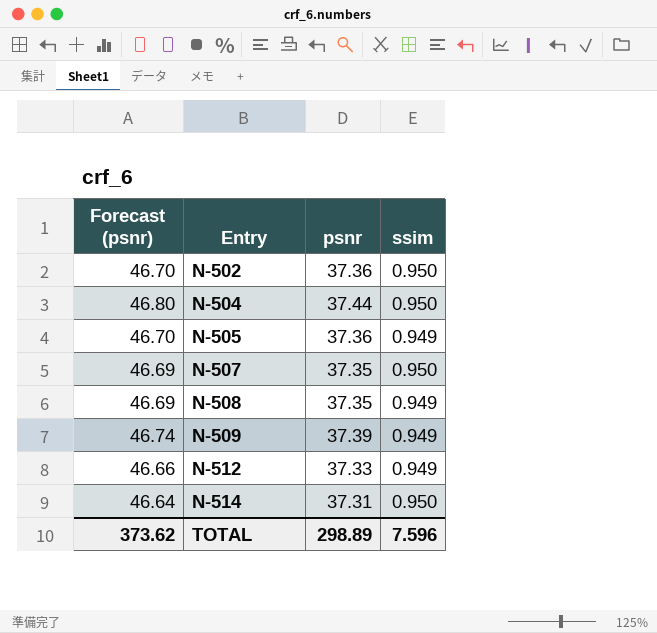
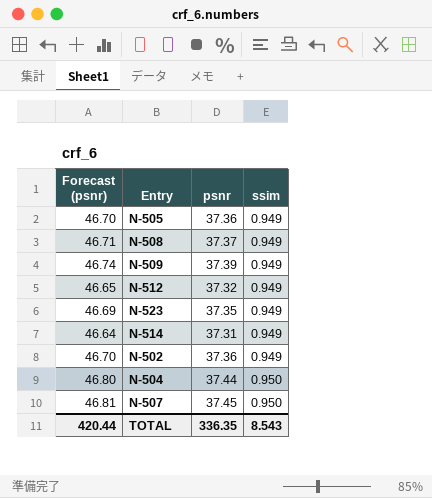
row order: Entry ascending -> ssim ascending
N-508 | Forecast (psnr): 46.69 -> 46.71
N-508 | psnr: 37.35 -> 37.37
N-512 | Forecast (psnr): 46.66 -> 46.65
N-512 | psnr: 37.33 -> 37.32
row N-523: none -> 46.69 | 37.35 | 0.949
N-514 | ssim: 0.950 -> 0.949
N-502 | ssim: 0.950 -> 0.949
N-507 | Forecast (psnr): 46.69 -> 46.81
N-507 | psnr: 37.35 -> 37.45
TOTAL | Forecast (psnr): 373.62 -> 420.44
TOTAL | psnr: 298.89 -> 336.35
TOTAL | ssim: 7.596 -> 8.543

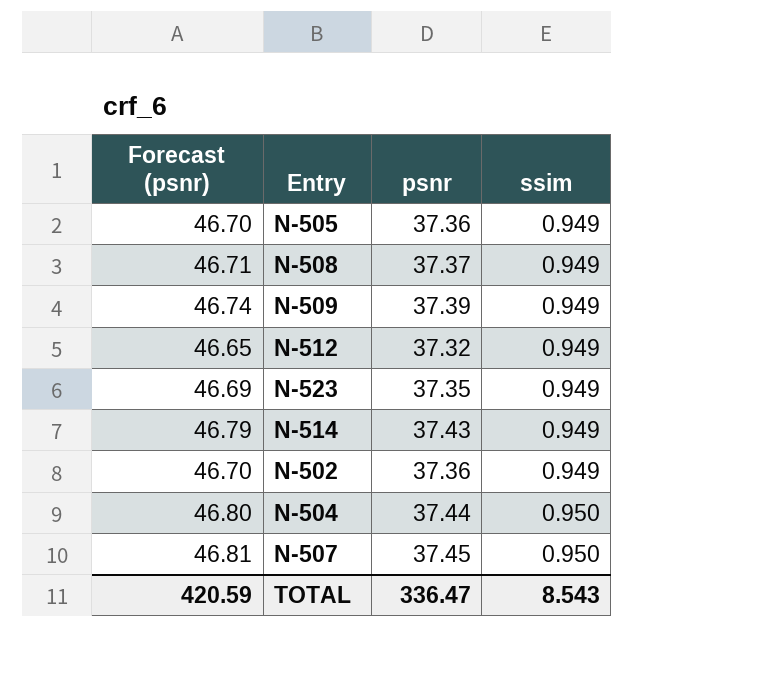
N-514 | Forecast (psnr): 46.64 -> 46.79
N-514 | psnr: 37.31 -> 37.43
TOTAL | Forecast (psnr): 420.44 -> 420.59
TOTAL | psnr: 336.35 -> 336.47

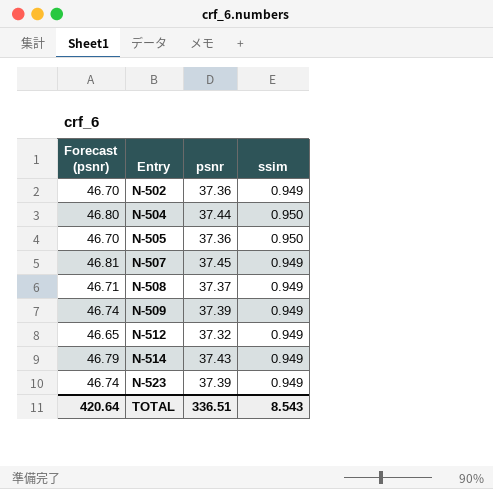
row order: ssim ascending -> Entry ascending
N-505 | ssim: 0.949 -> 0.950
N-507 | ssim: 0.950 -> 0.949
N-523 | Forecast (psnr): 46.69 -> 46.74
N-523 | psnr: 37.35 -> 37.39
TOTAL | Forecast (psnr): 420.59 -> 420.64
TOTAL | psnr: 336.47 -> 336.51

